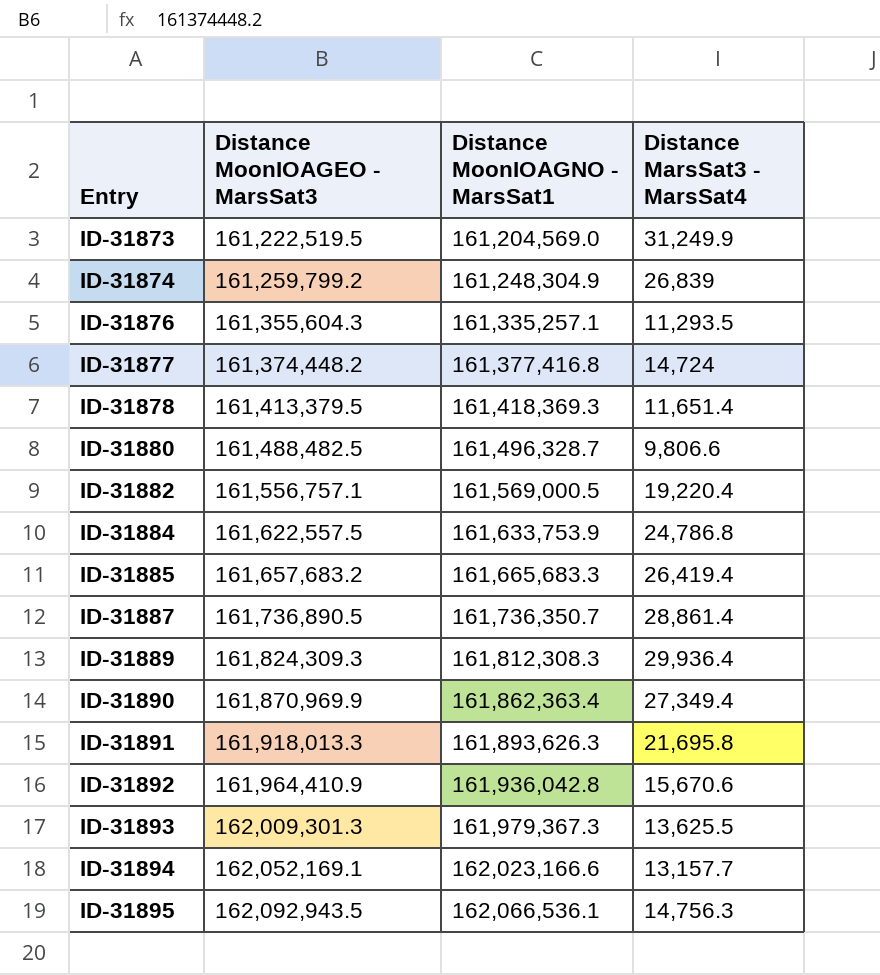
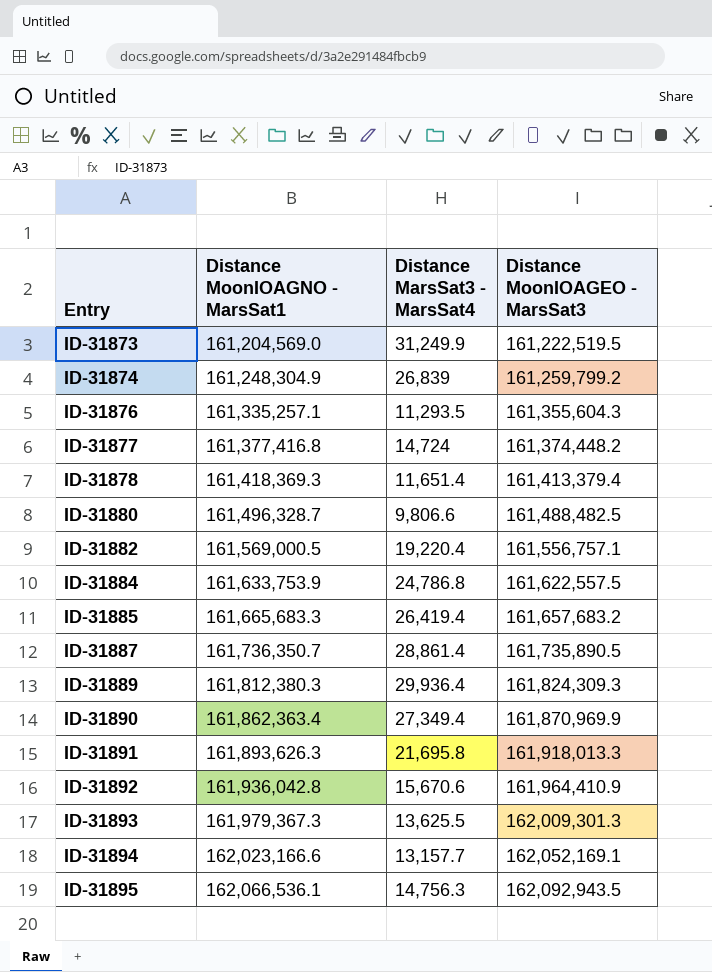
column Distance MoonIOAGEO - MarsSat3 | position: 2 -> 4
ID-31878 | Distance MoonIOAGEO - MarsSat3: 161,413,379.5 -> 161,413,379.4
ID-31887 | Distance MoonIOAGEO - MarsSat3: 161,736,890.5 -> 161,735,890.5
ID-31889 | Distance MoonIOAGNO - MarsSat1: 161,812,308.3 -> 161,812,380.3

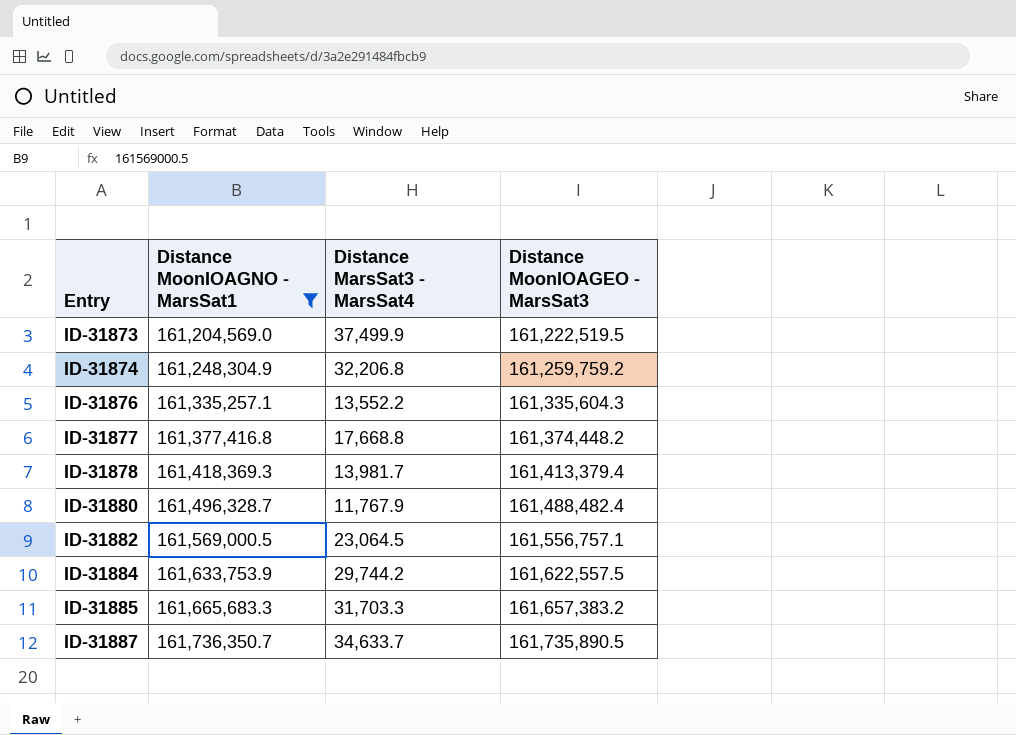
filter: none -> Distance MoonIOAGNO - MarsSat1 <= 161,736,350.7
ID-31873 | Distance MarsSat3 - MarsSat4: 31,249.9 -> 37,499.9
ID-31874 | Distance MarsSat3 - MarsSat4: 26,839 -> 32,206.8
ID-31874 | Distance MoonIOAGEO - MarsSat3: 161,259,799.2 -> 161,259,759.2
ID-31876 | Distance MarsSat3 - MarsSat4: 11,293.5 -> 13,552.2
ID-31876 | Distance MoonIOAGEO - MarsSat3: 161,355,604.3 -> 161,335,604.3
ID-31877 | Distance MarsSat3 - MarsSat4: 14,724 -> 17,668.8
ID-31878 | Distance MarsSat3 - MarsSat4: 11,651.4 -> 13,981.7
ID-31880 | Distance MarsSat3 - MarsSat4: 9,806.6 -> 11,767.9
ID-31880 | Distance MoonIOAGEO - MarsSat3: 161,488,482.5 -> 161,488,482.4
ID-31882 | Distance MarsSat3 - MarsSat4: 19,220.4 -> 23,064.5
ID-31884 | Distance MarsSat3 - MarsSat4: 24,786.8 -> 29,744.2
ID-31885 | Distance MarsSat3 - MarsSat4: 26,419.4 -> 31,703.3
ID-31885 | Distance MoonIOAGEO - MarsSat3: 161,657,683.2 -> 161,657,383.2
ID-31887 | Distance MarsSat3 - MarsSat4: 28,861.4 -> 34,633.7

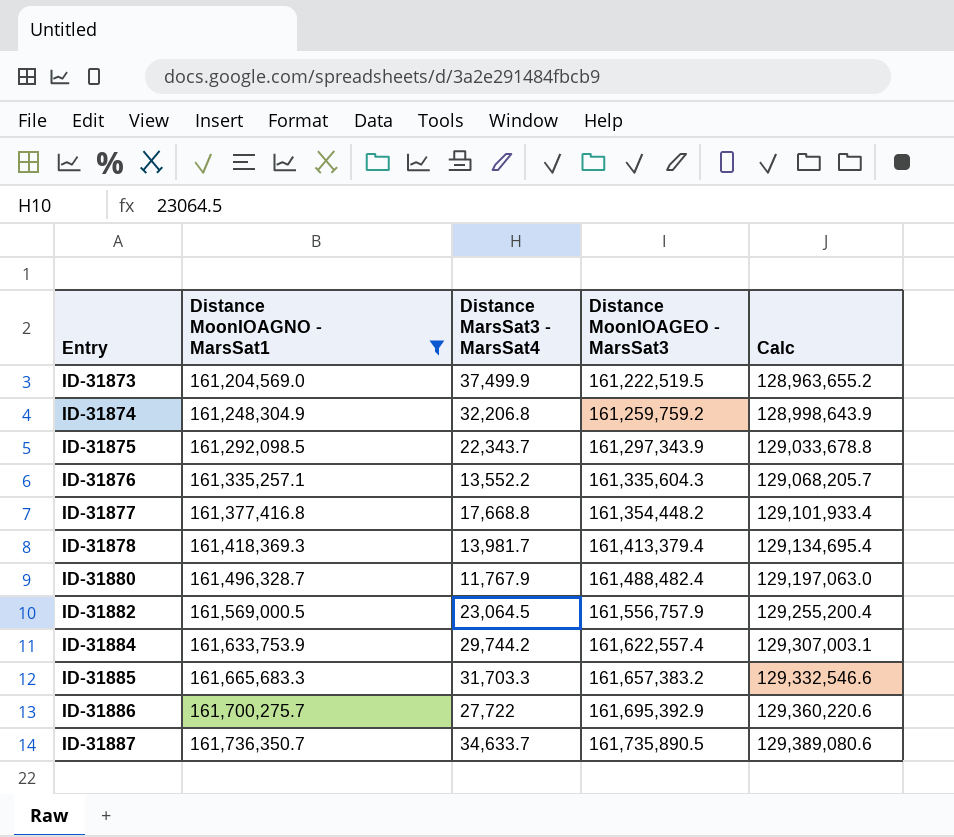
column Calc | formula: none -> [Distance MoonIOAGNO - MarsSat1] * 0.8
row ID-31875: none -> 161,292,098.5 | 22,343.7 | 161,297,343.9 | 129,033,678.8
ID-31877 | Distance MoonIOAGEO - MarsSat3: 161,374,448.2 -> 161,354,448.2
ID-31882 | Distance MoonIOAGEO - MarsSat3: 161,556,757.1 -> 161,556,757.9
ID-31884 | Distance MoonIOAGEO - MarsSat3: 161,622,557.5 -> 161,622,557.4
row ID-31886: none -> 161,700,275.7 | 27,722 | 161,695,392.9 | 129,360,220.6

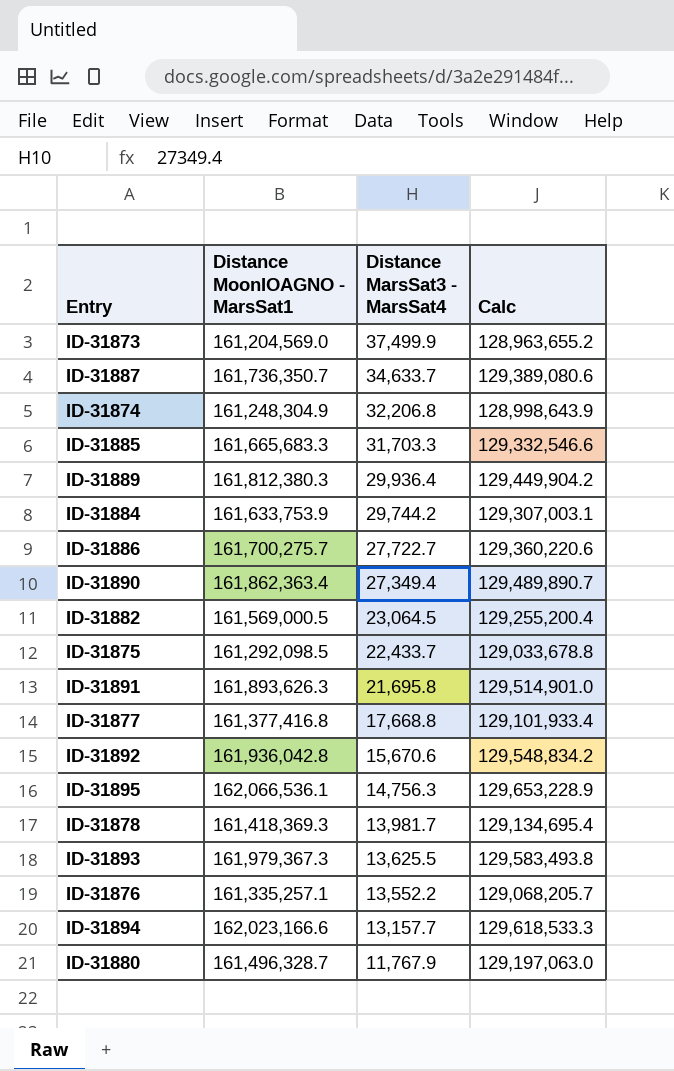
filter: Distance MoonIOAGNO - MarsSat1 <= 161,736,350.7 -> none
row order: Entry ascending -> Distance MarsSat3 - MarsSat4 descending
column Distance MoonIOAGEO - MarsSat3 | position: 4 -> none
ID-31886 | Distance MarsSat3 - MarsSat4: 27,722 -> 27,722.7
ID-31875 | Distance MarsSat3 - MarsSat4: 22,343.7 -> 22,433.7

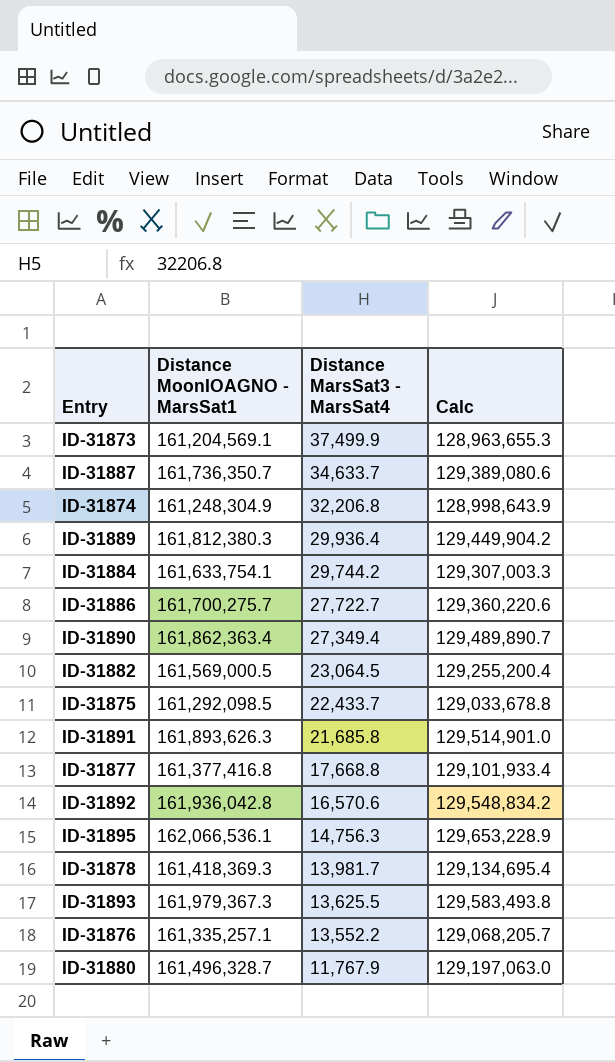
row ID-31885: 161,665,683.3 | 31,703.3 | 129,332,546.6 -> none
row ID-31894: 162,023,166.6 | 13,157.7 | 129,618,533.3 -> none
ID-31873 | Distance MoonIOAGNO - MarsSat1: 161,204,569.0 -> 161,204,569.1
ID-31873 | Calc: 128,963,655.2 -> 128,963,655.3
ID-31884 | Distance MoonIOAGNO - MarsSat1: 161,633,753.9 -> 161,633,754.1
ID-31884 | Calc: 129,307,003.1 -> 129,307,003.3
ID-31891 | Distance MarsSat3 - MarsSat4: 21,695.8 -> 21,685.8
ID-31892 | Distance MarsSat3 - MarsSat4: 15,670.6 -> 16,570.6

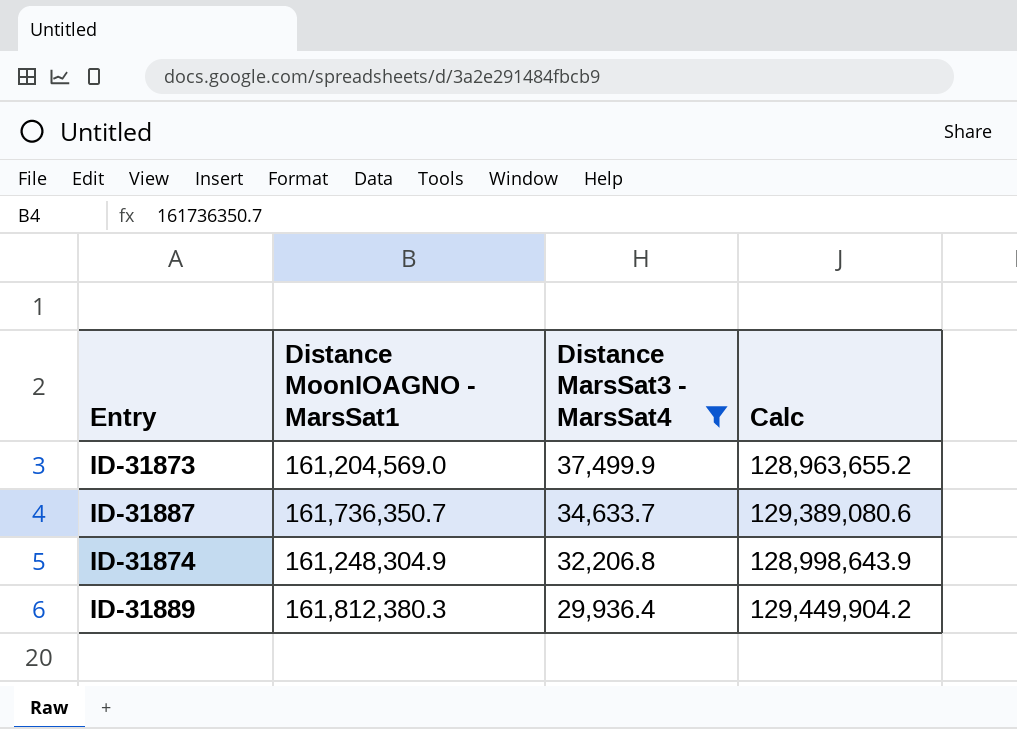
filter: none -> Distance MarsSat3 - MarsSat4 >= 29,936.4
ID-31873 | Distance MoonIOAGNO - MarsSat1: 161,204,569.1 -> 161,204,569.0
ID-31873 | Calc: 128,963,655.3 -> 128,963,655.2

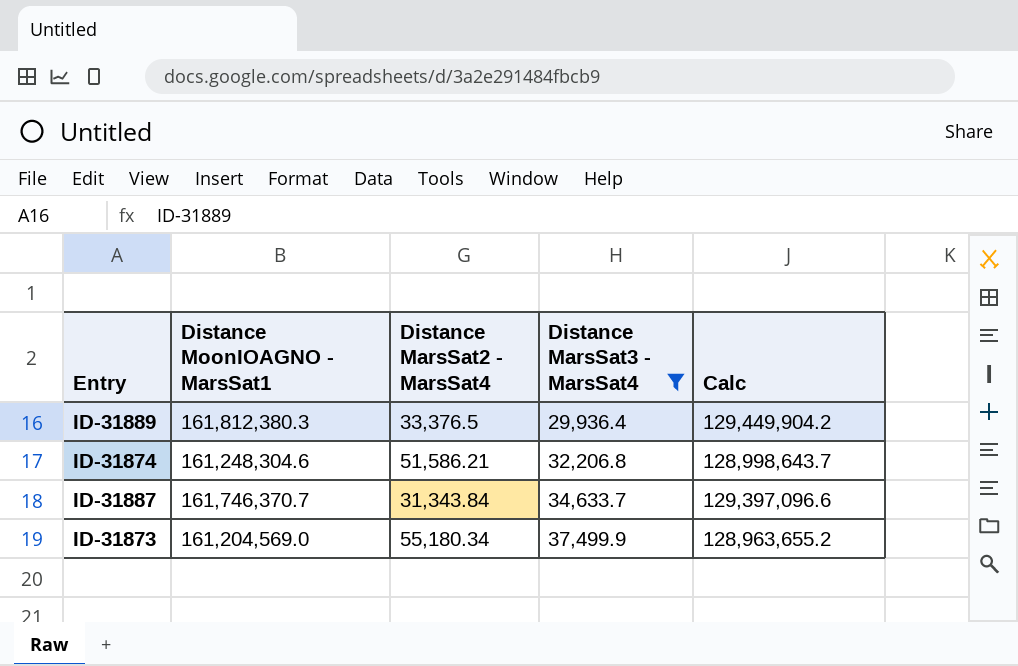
row order: Distance MarsSat3 - MarsSat4 descending -> Distance MarsSat3 - MarsSat4 ascending
column Distance MarsSat2 - MarsSat4 | position: none -> 3
ID-31874 | Distance MoonIOAGNO - MarsSat1: 161,248,304.9 -> 161,248,304.6
ID-31874 | Calc: 128,998,643.9 -> 128,998,643.7
ID-31887 | Distance MoonIOAGNO - MarsSat1: 161,736,350.7 -> 161,746,370.7
ID-31887 | Calc: 129,389,080.6 -> 129,397,096.6

